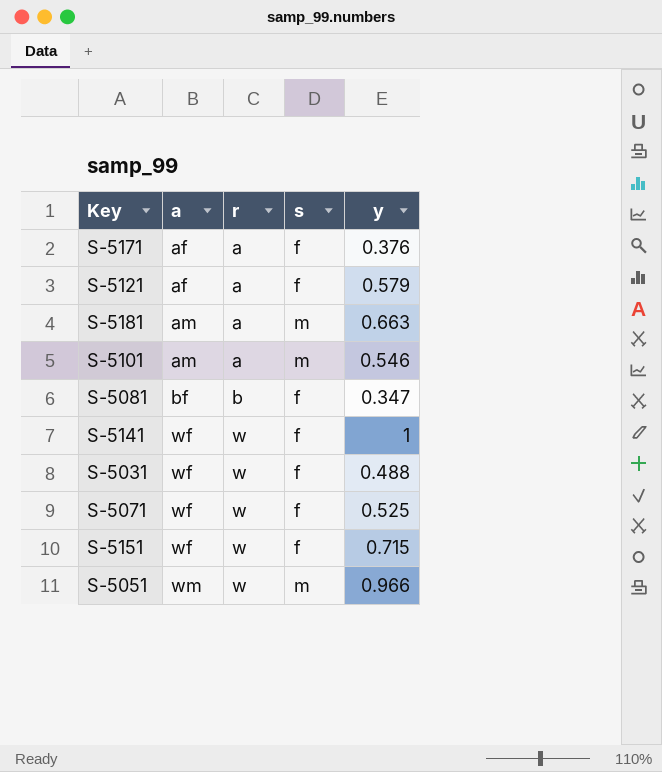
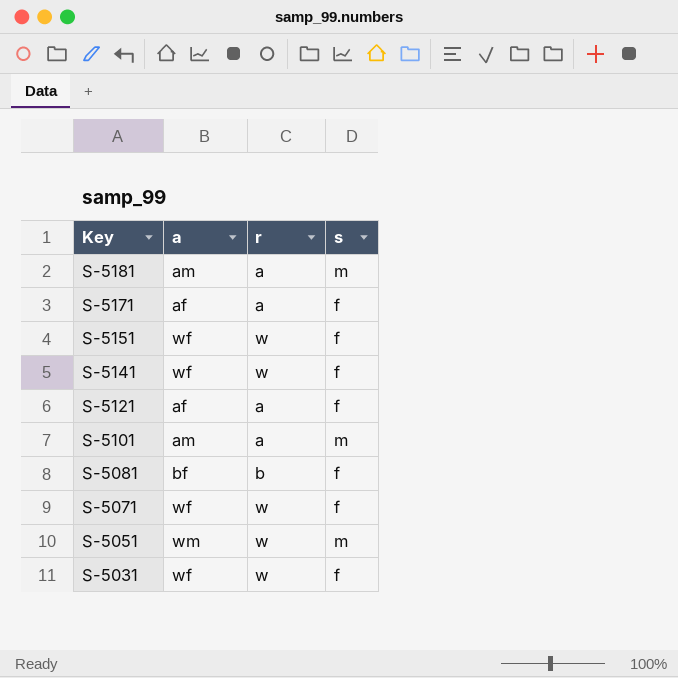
row order: a ascending -> Key descending
column y | position: 5 -> none

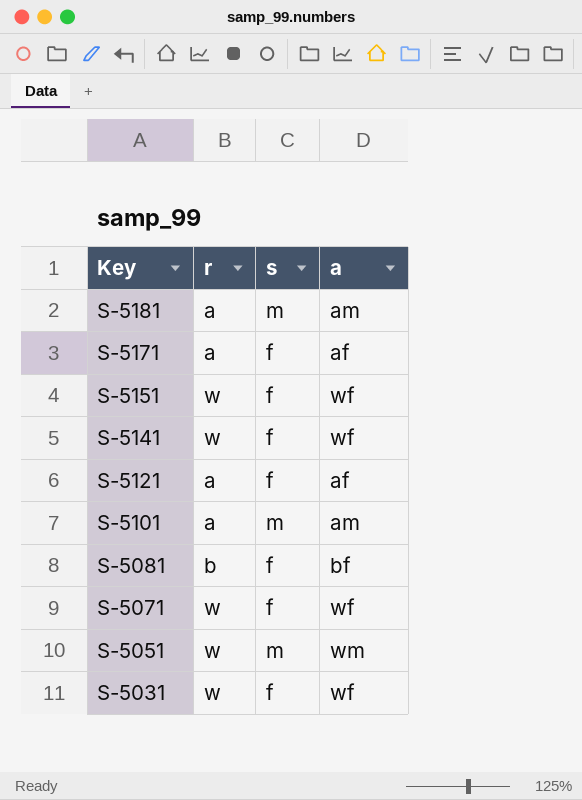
column a | position: 2 -> 4

